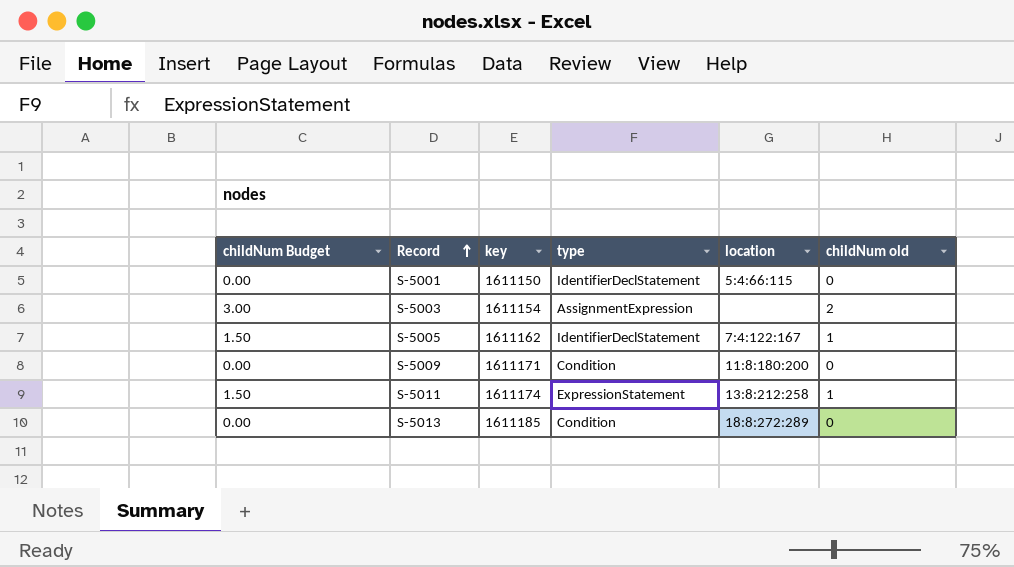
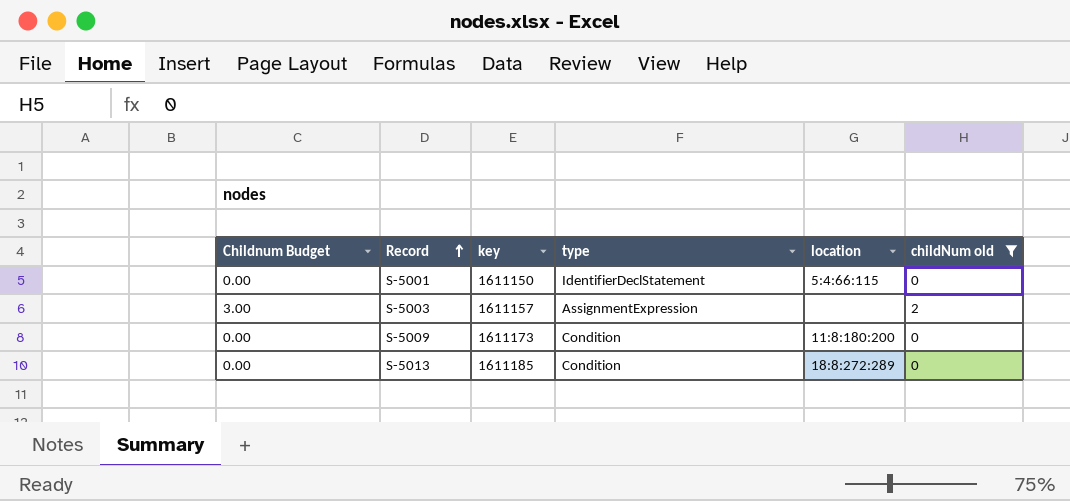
filter: none -> childNum old != 1
column name: childNum Budget -> Childnum Budget
S-5003 | key: 1611154 -> 1611157
S-5009 | key: 1611171 -> 1611173

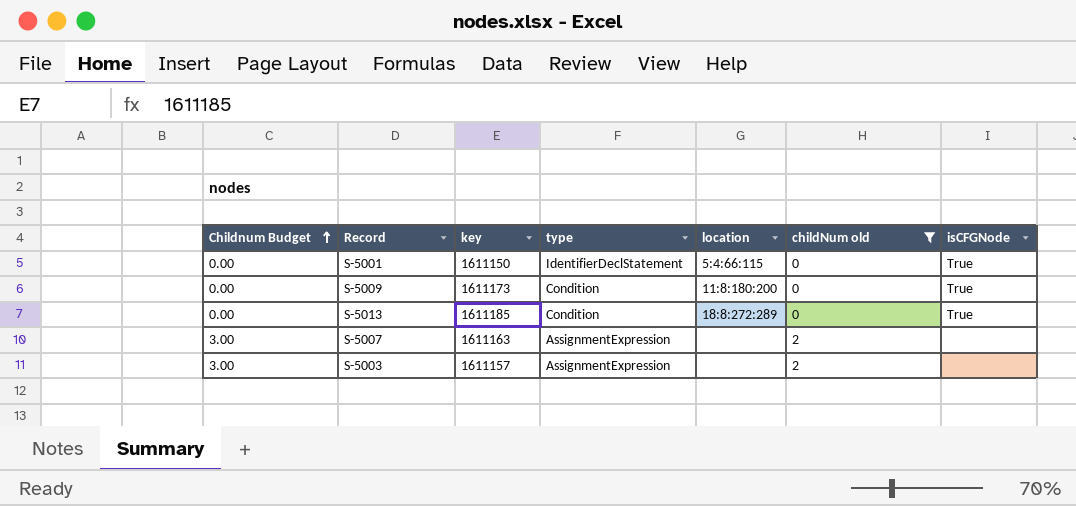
row order: Record ascending -> Childnum Budget ascending
column isCFGNode | position: none -> 7
row S-5007: none -> 3.00 | 1611163 | AssignmentExpression | none | 2 | none

